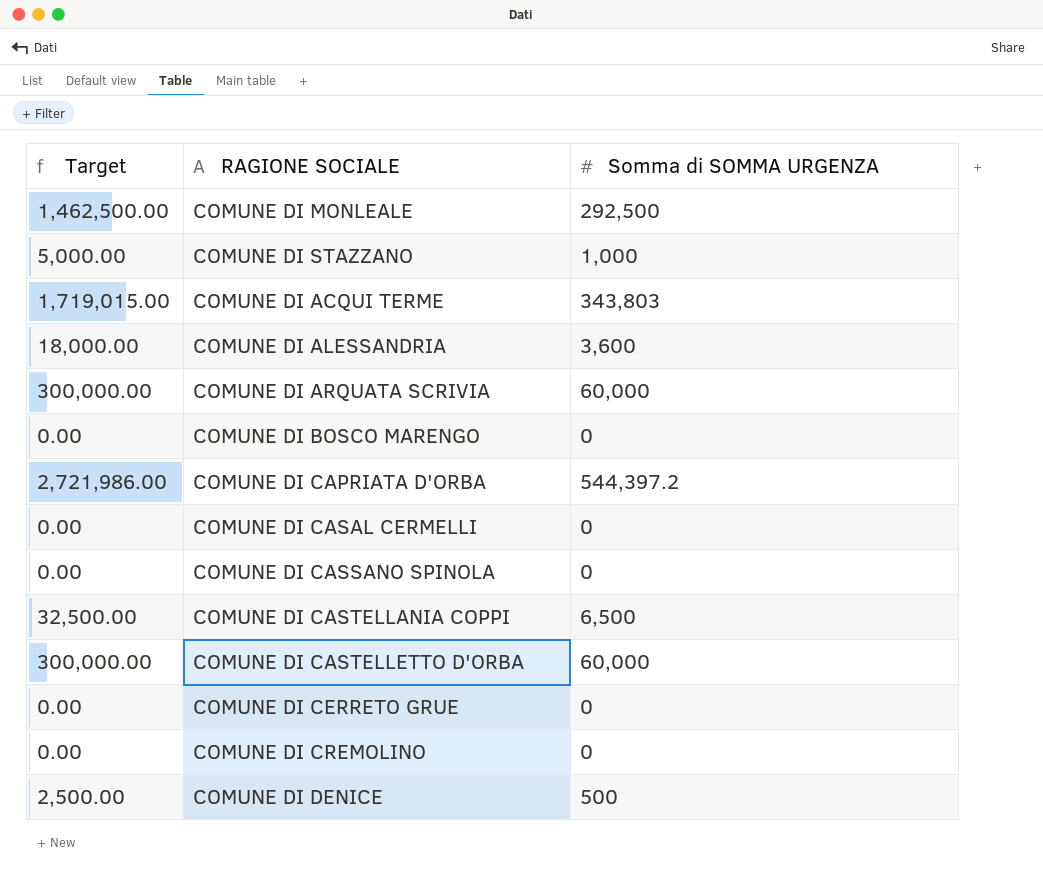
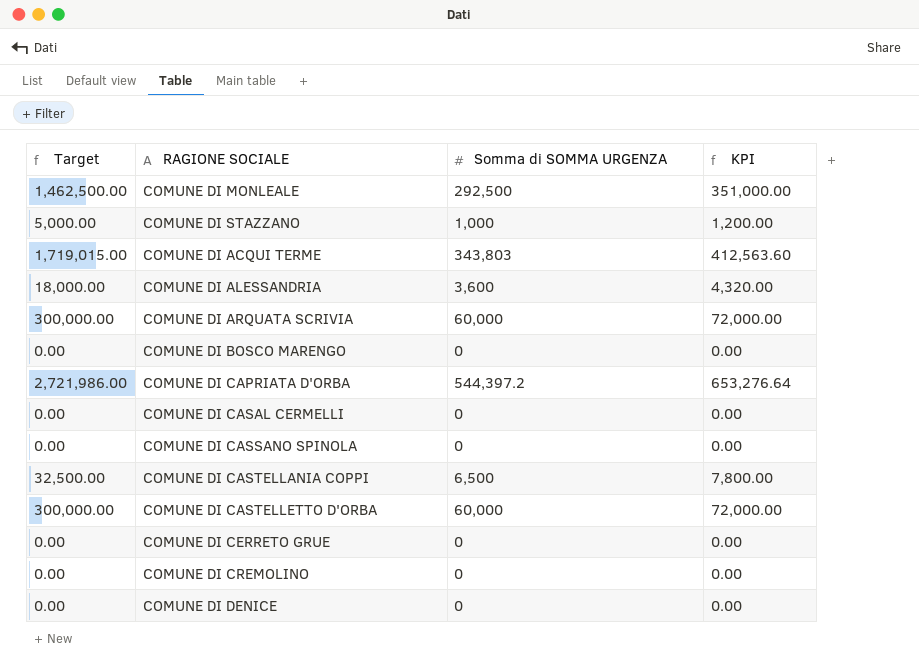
column KPI | formula: none -> [Somma di SOMMA URGENZA] * 1.2
COMUNE DI DENICE | Target: 2,500.00 -> 0.00
COMUNE DI DENICE | Somma di SOMMA URGENZA: 500 -> 0

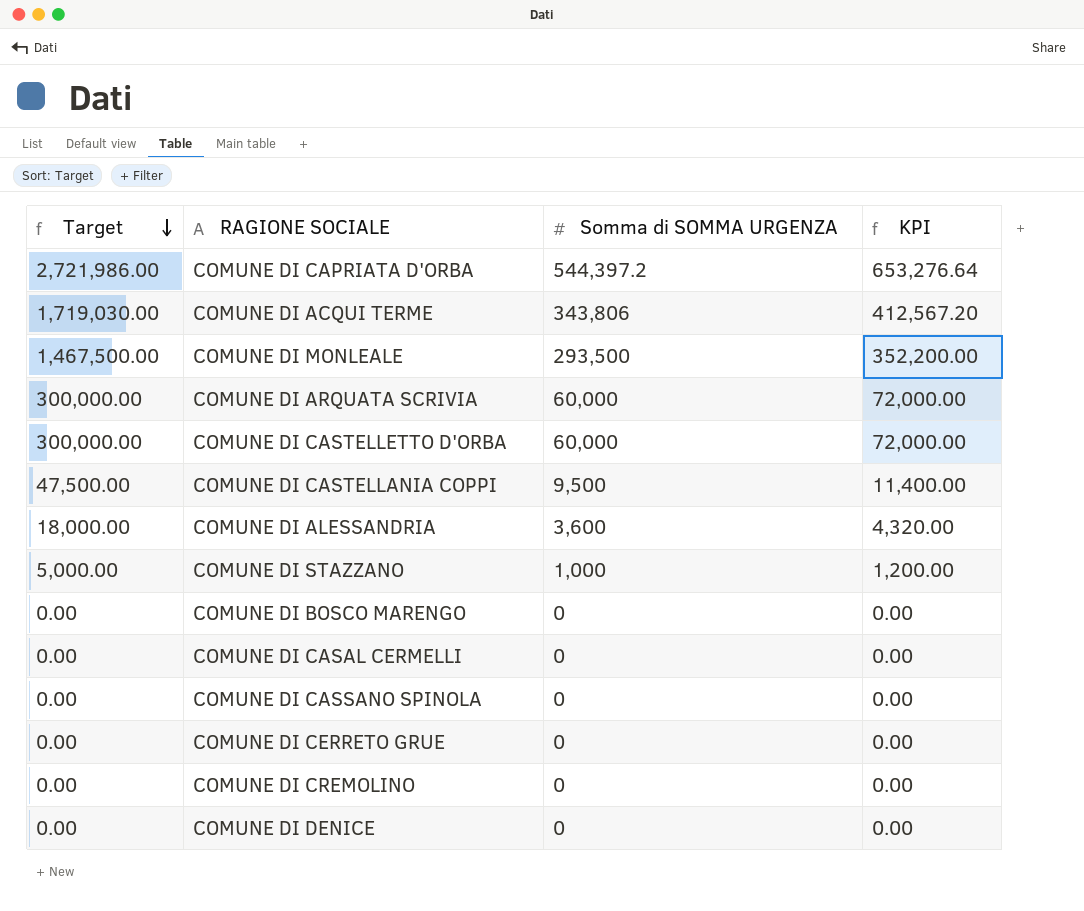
row order: none -> Target descending
COMUNE DI ACQUI TERME | Target: 1,719,015.00 -> 1,719,030.00
COMUNE DI ACQUI TERME | Somma di SOMMA URGENZA: 343,803 -> 343,806
COMUNE DI ACQUI TERME | KPI: 412,563.60 -> 412,567.20
COMUNE DI MONLEALE | Target: 1,462,500.00 -> 1,467,500.00
COMUNE DI MONLEALE | Somma di SOMMA URGENZA: 292,500 -> 293,500
COMUNE DI MONLEALE | KPI: 351,000.00 -> 352,200.00
COMUNE DI CASTELLANIA COPPI | Target: 32,500.00 -> 47,500.00
COMUNE DI CASTELLANIA COPPI | Somma di SOMMA URGENZA: 6,500 -> 9,500
COMUNE DI CASTELLANIA COPPI | KPI: 7,800.00 -> 11,400.00

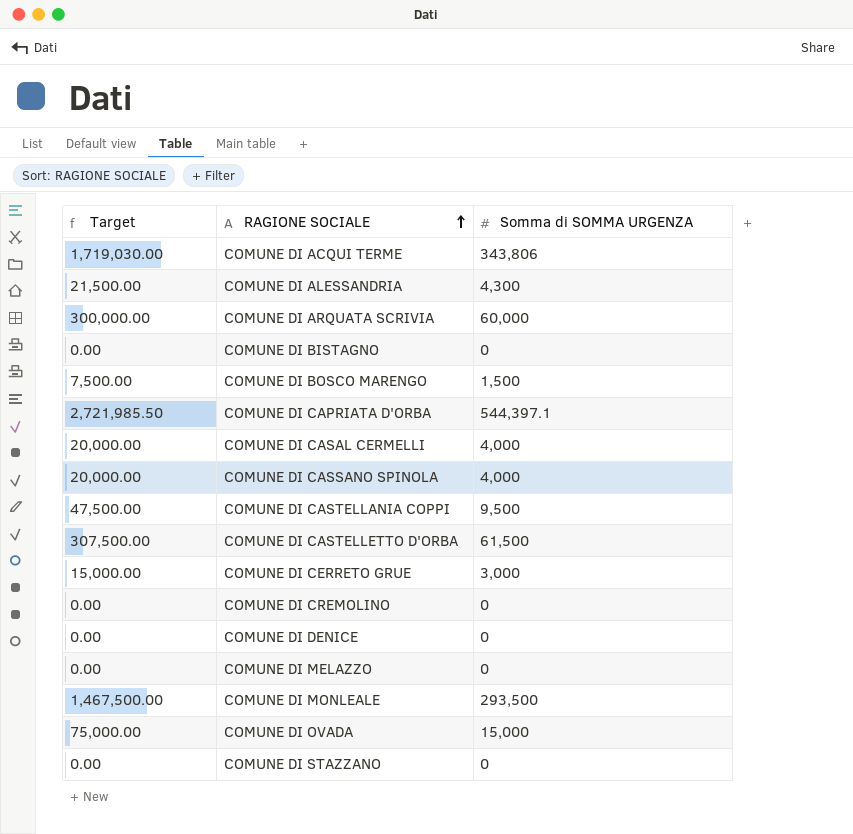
row order: Target descending -> RAGIONE SOCIALE ascending
column KPI | formula: [Somma di SOMMA URGENZA] * 1.2 -> none
COMUNE DI ALESSANDRIA | Target: 18,000.00 -> 21,500.00
COMUNE DI ALESSANDRIA | Somma di SOMMA URGENZA: 3,600 -> 4,300
row COMUNE DI BISTAGNO: none -> 0.00 | 0
COMUNE DI BOSCO MARENGO | Target: 0.00 -> 7,500.00
COMUNE DI BOSCO MARENGO | Somma di SOMMA URGENZA: 0 -> 1,500
COMUNE DI CAPRIATA D'ORBA | Target: 2,721,986.00 -> 2,721,985.50
COMUNE DI CAPRIATA D'ORBA | Somma di SOMMA URGENZA: 544,397.2 -> 544,397.1
COMUNE DI CASAL CERMELLI | Target: 0.00 -> 20,000.00
COMUNE DI CASAL CERMELLI | Somma di SOMMA URGENZA: 0 -> 4,000
COMUNE DI CASSANO SPINOLA | Target: 0.00 -> 20,000.00
COMUNE DI CASSANO SPINOLA | Somma di SOMMA URGENZA: 0 -> 4,000
COMUNE DI CASTELLETTO D'ORBA | Target: 300,000.00 -> 307,500.00
COMUNE DI CASTELLETTO D'ORBA | Somma di SOMMA URGENZA: 60,000 -> 61,500
COMUNE DI CERRETO GRUE | Target: 0.00 -> 15,000.00
COMUNE DI CERRETO GRUE | Somma di SOMMA URGENZA: 0 -> 3,000
row COMUNE DI MELAZZO: none -> 0.00 | 0
row COMUNE DI OVADA: none -> 75,000.00 | 15,000
COMUNE DI STAZZANO | Target: 5,000.00 -> 0.00
COMUNE DI STAZZANO | Somma di SOMMA URGENZA: 1,000 -> 0

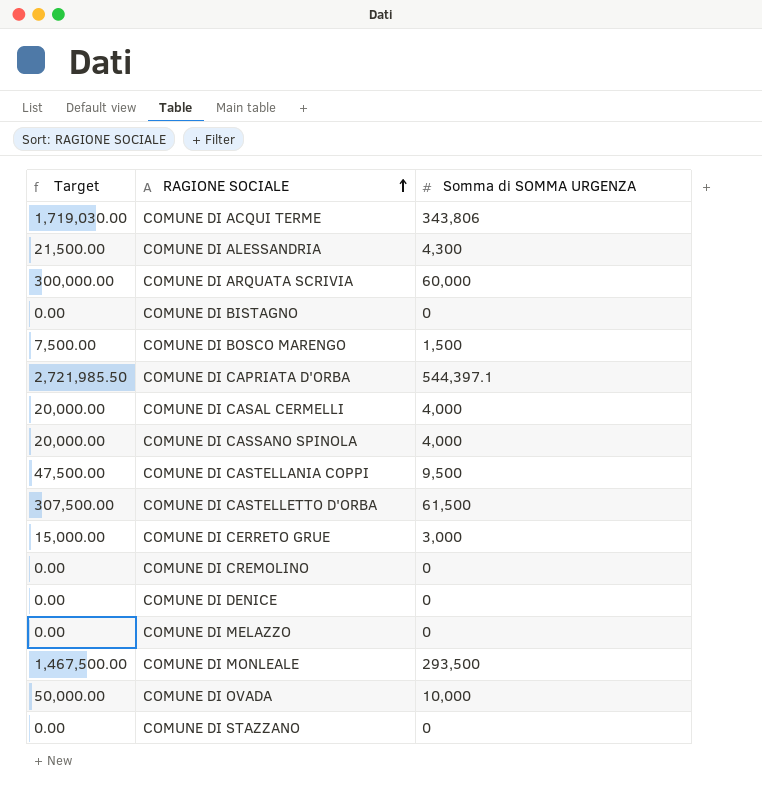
COMUNE DI OVADA | Target: 75,000.00 -> 50,000.00
COMUNE DI OVADA | Somma di SOMMA URGENZA: 15,000 -> 10,000

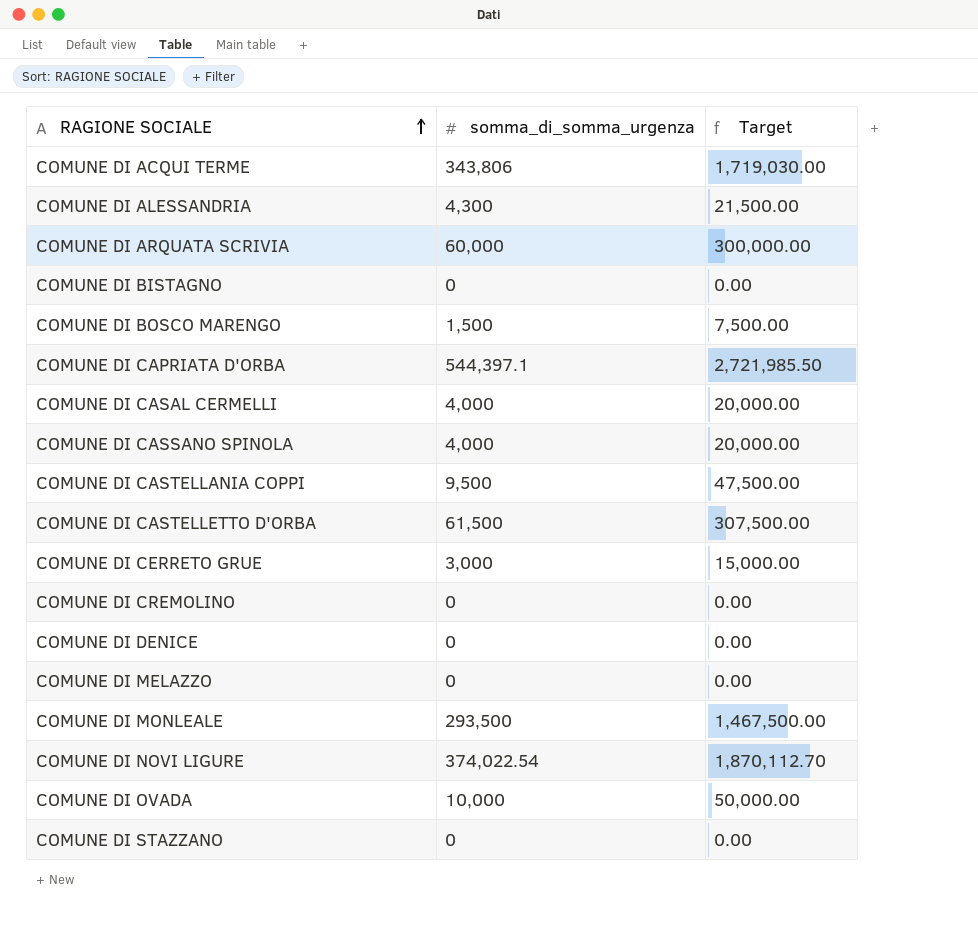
column name: Somma di SOMMA URGENZA -> somma_di_somma_urgenza
column Target | position: 1 -> 3
row COMUNE DI NOVI LIGURE: none -> 374,022.54 | 1,870,112.70

